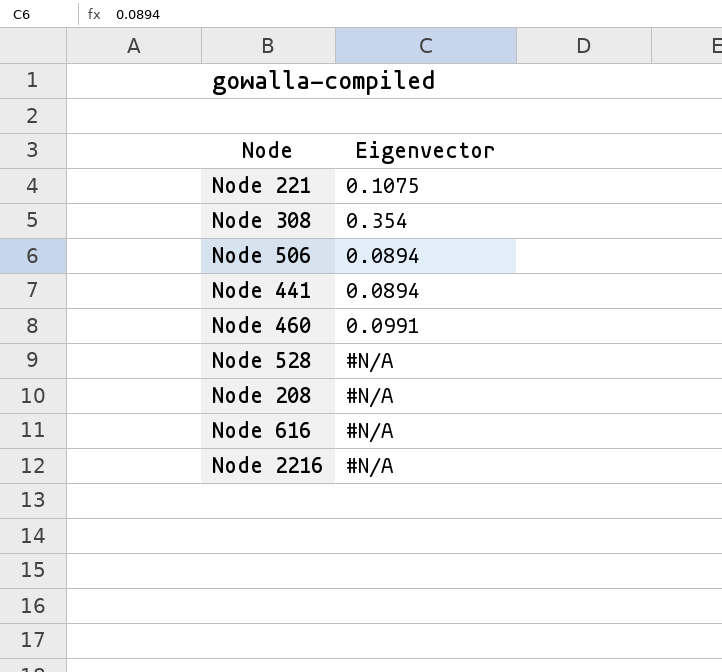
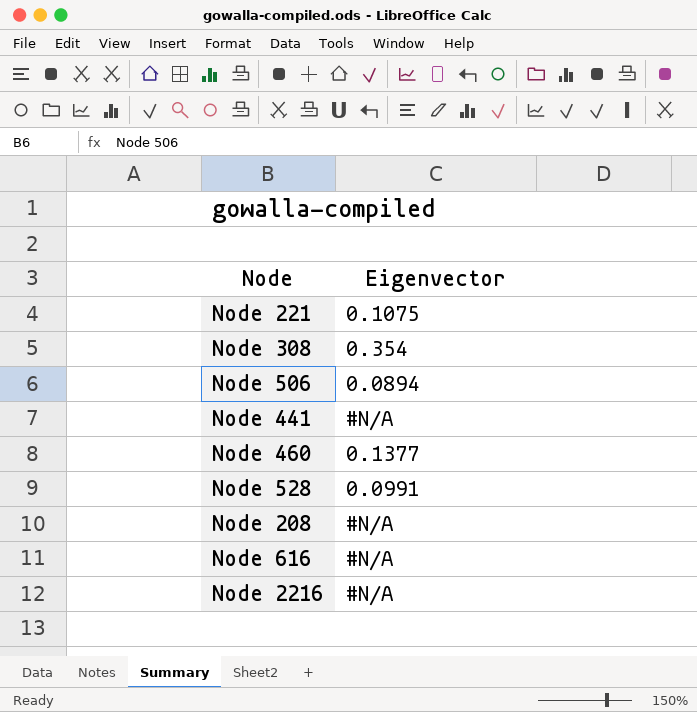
Node 441 | Eigenvector: 0.0894 -> #N/A
Node 460 | Eigenvector: 0.0991 -> 0.1377
Node 528 | Eigenvector: #N/A -> 0.0991

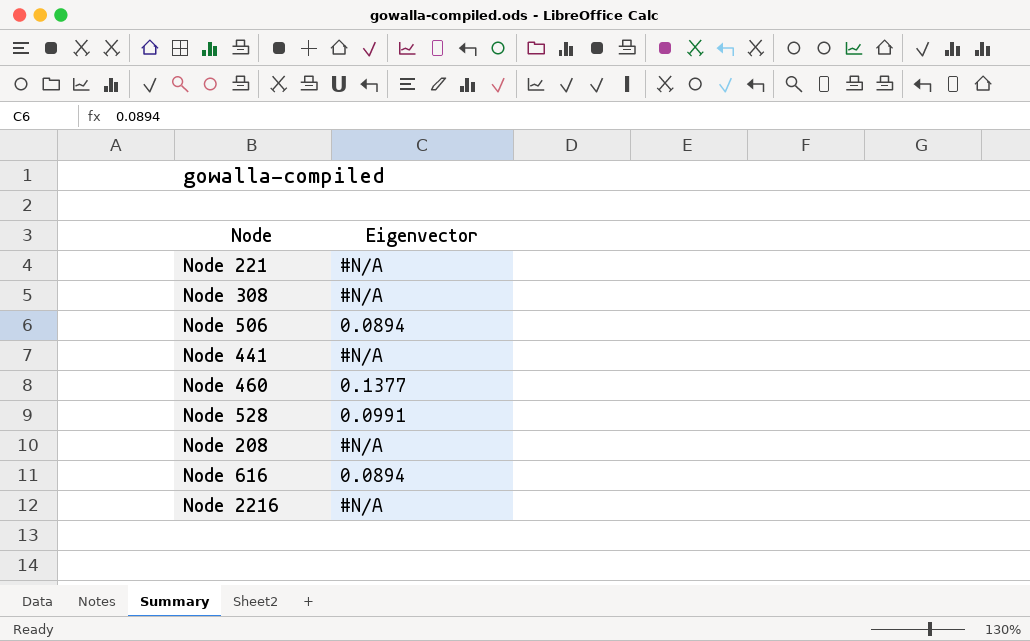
Node 221 | Eigenvector: 0.1075 -> #N/A
Node 308 | Eigenvector: 0.354 -> #N/A
Node 616 | Eigenvector: #N/A -> 0.0894

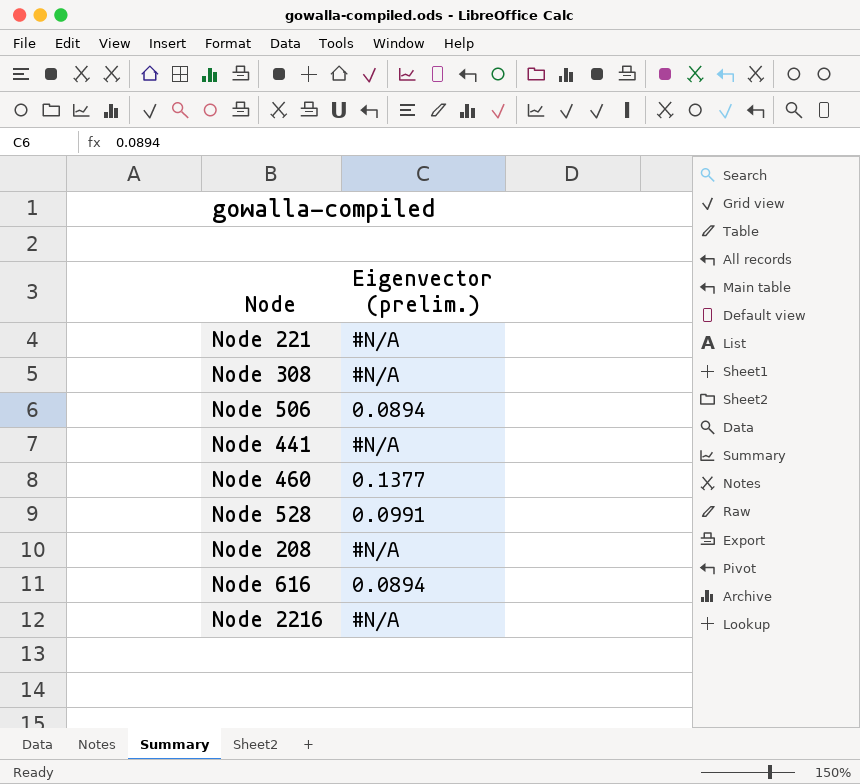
column name: Eigenvector -> Eigenvector (prelim.)

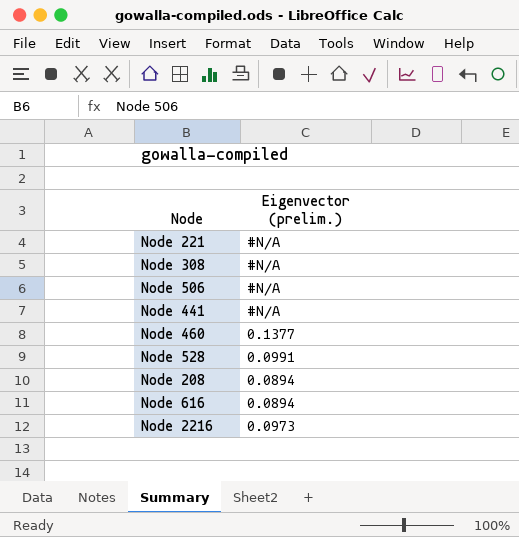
Node 506 | Eigenvector (prelim.): 0.0894 -> #N/A
Node 208 | Eigenvector (prelim.): #N/A -> 0.0894
Node 2216 | Eigenvector (prelim.): #N/A -> 0.0973

